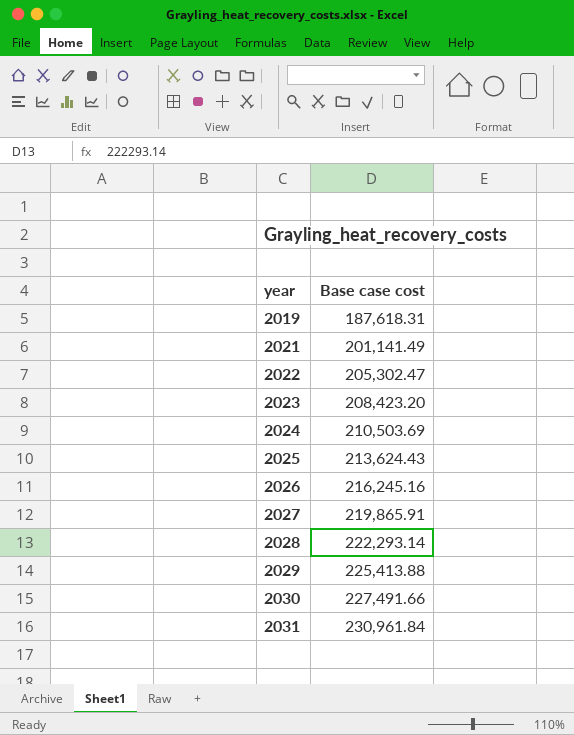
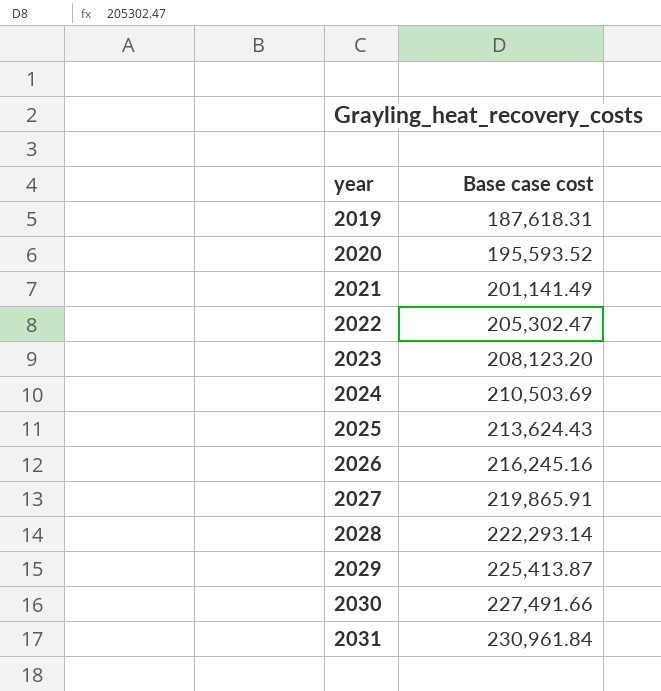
row 2020: none -> 195,593.52
2023 | Base case cost: 208,423.20 -> 208,123.20
2029 | Base case cost: 225,413.88 -> 225,413.87

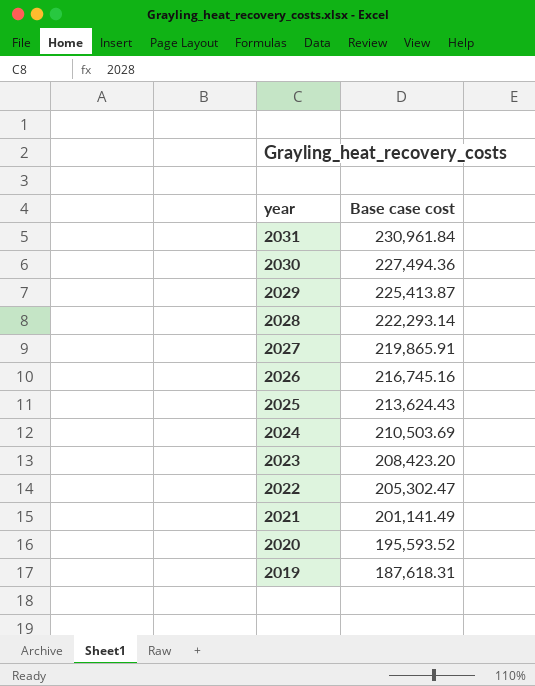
row order: year ascending -> year descending
2030 | Base case cost: 227,491.66 -> 227,494.36
2026 | Base case cost: 216,245.16 -> 216,745.16
2023 | Base case cost: 208,123.20 -> 208,423.20

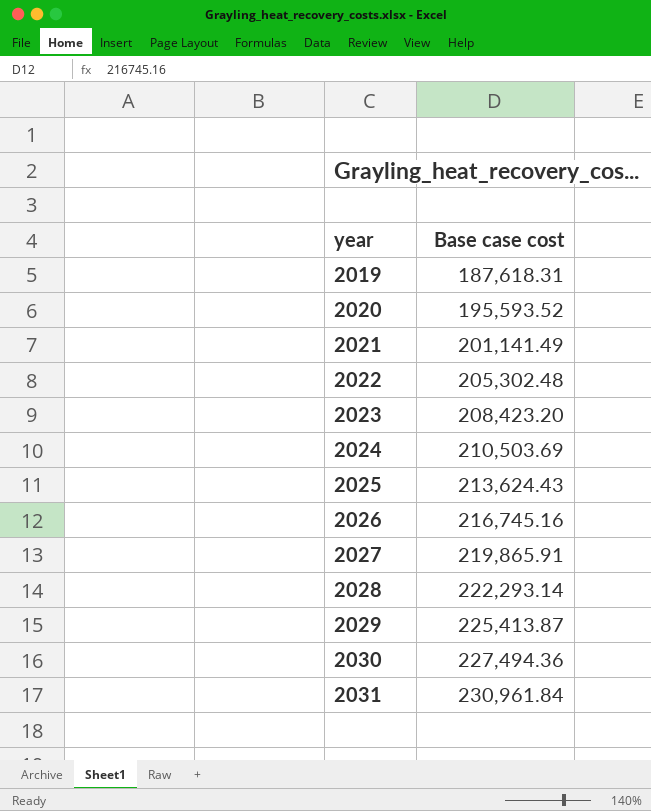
row order: year descending -> year ascending
2022 | Base case cost: 205,302.47 -> 205,302.48

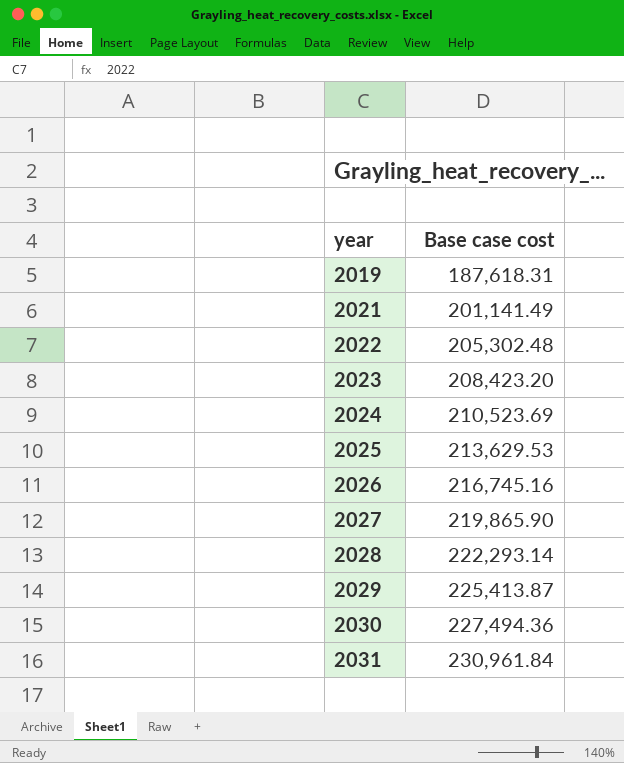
row 2020: 195,593.52 -> none
2024 | Base case cost: 210,503.69 -> 210,523.69
2025 | Base case cost: 213,624.43 -> 213,629.53
2027 | Base case cost: 219,865.91 -> 219,865.90

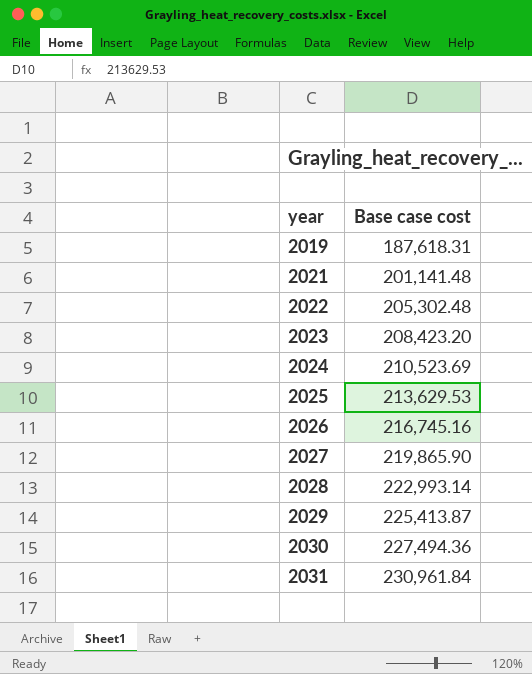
2021 | Base case cost: 201,141.49 -> 201,141.48
2028 | Base case cost: 222,293.14 -> 222,993.14

